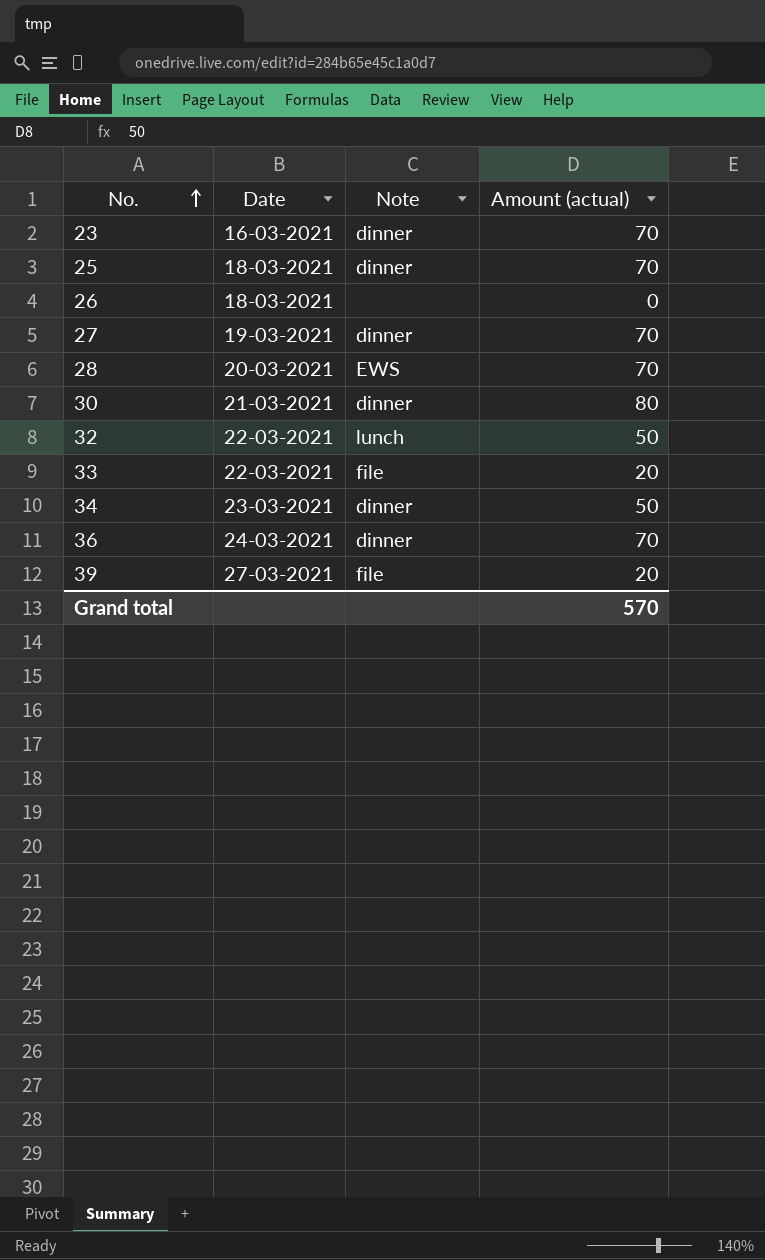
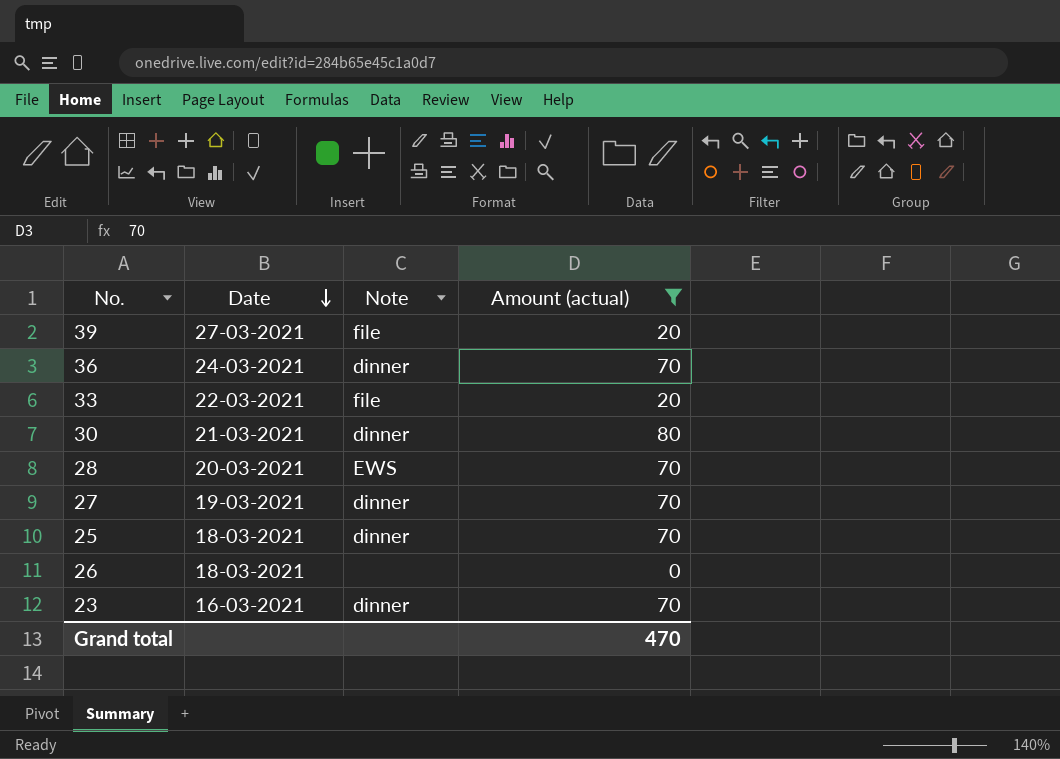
filter: none -> Amount (actual) != 50
row order: No. ascending -> Date descending
Grand total | Amount (actual): 570 -> 470

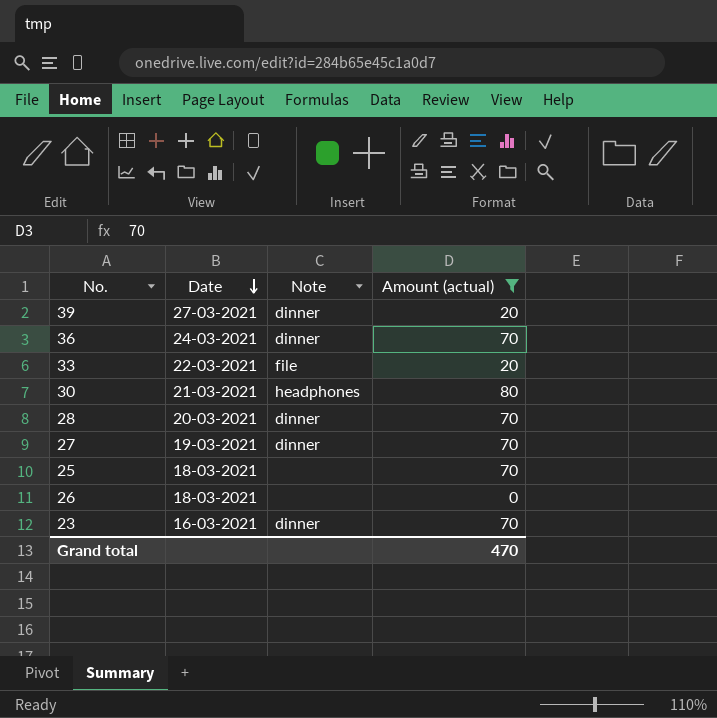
39 | Note: file -> dinner
30 | Note: dinner -> headphones
28 | Note: EWS -> dinner
25 | Note: dinner -> none

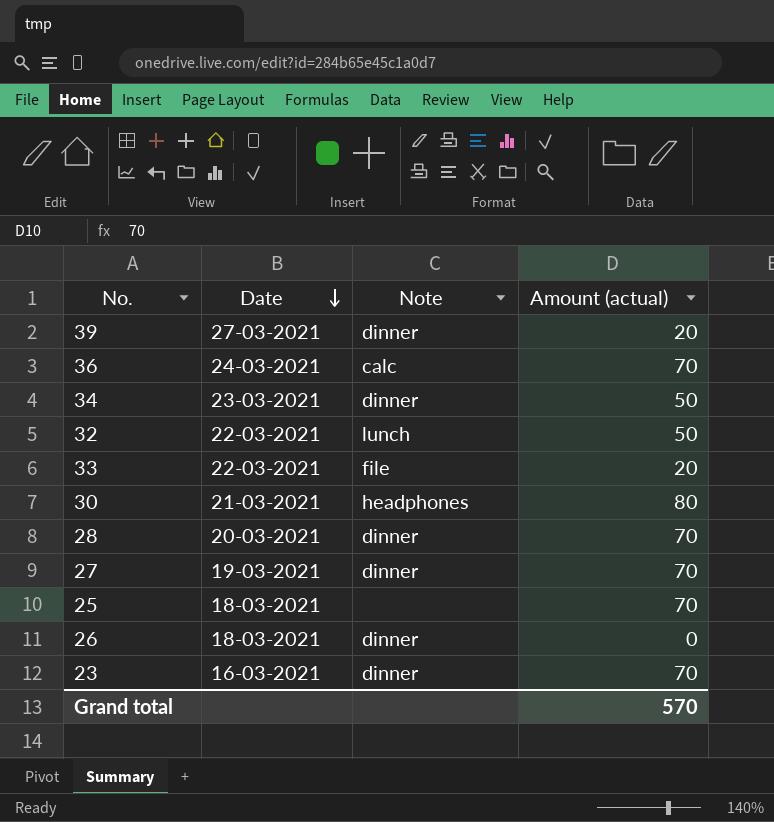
filter: Amount (actual) != 50 -> none
36 | Note: dinner -> calc
26 | Note: none -> dinner
Grand total | Amount (actual): 470 -> 570

